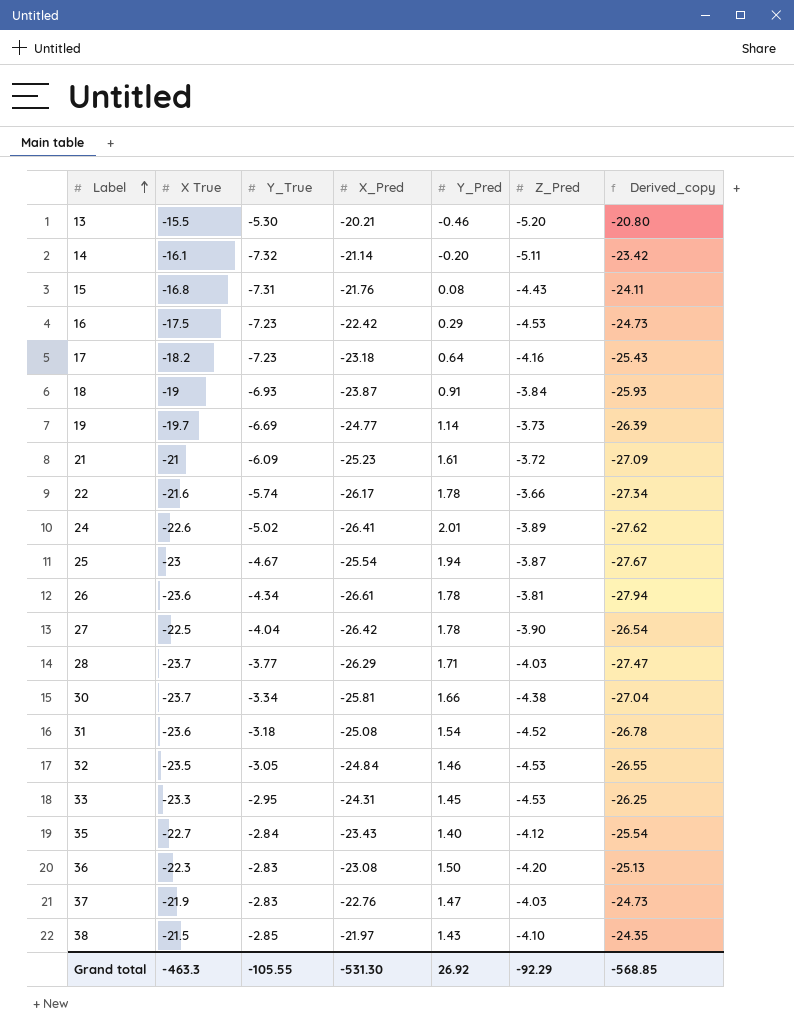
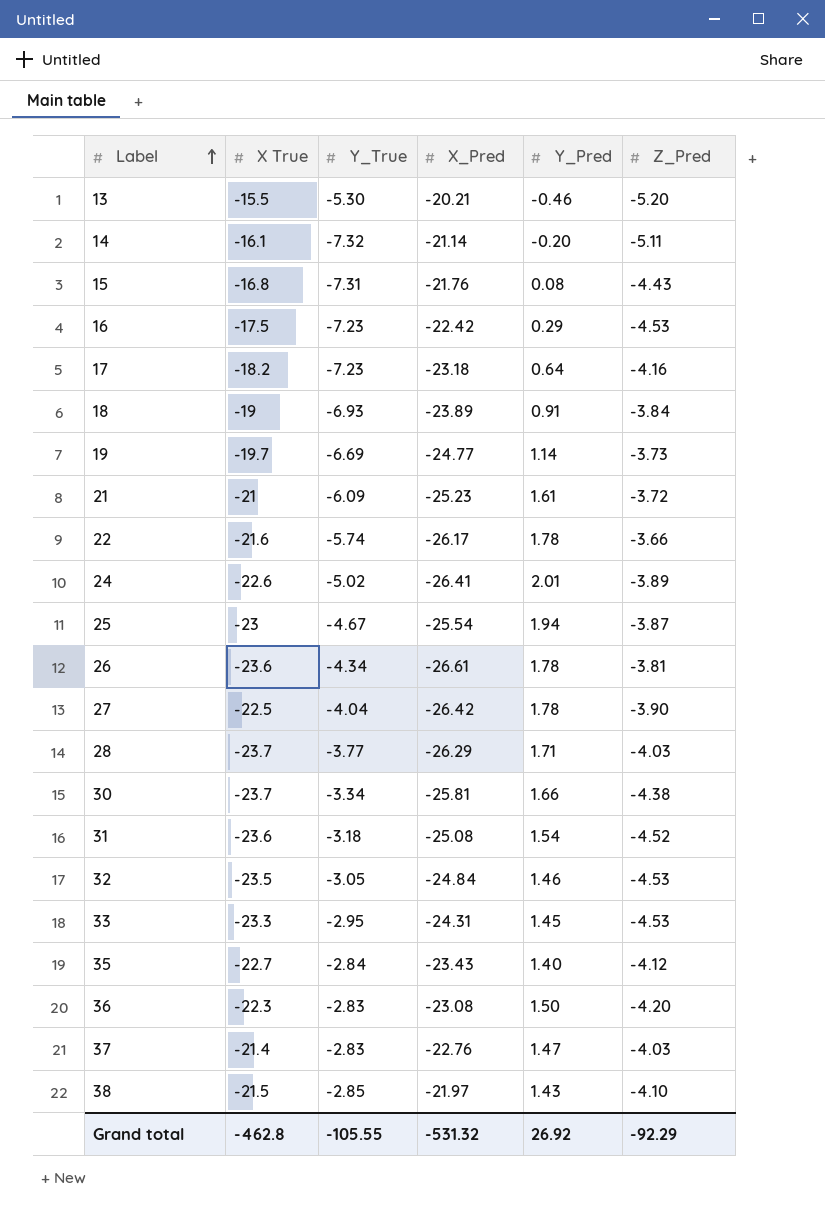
column Derived_copy | formula: [X True] + [Y_True] -> none
18 | X_Pred: -23.87 -> -23.89
37 | X True: -21.9 -> -21.4
Grand total | X True: -463.3 -> -462.8
Grand total | X_Pred: -531.30 -> -531.32

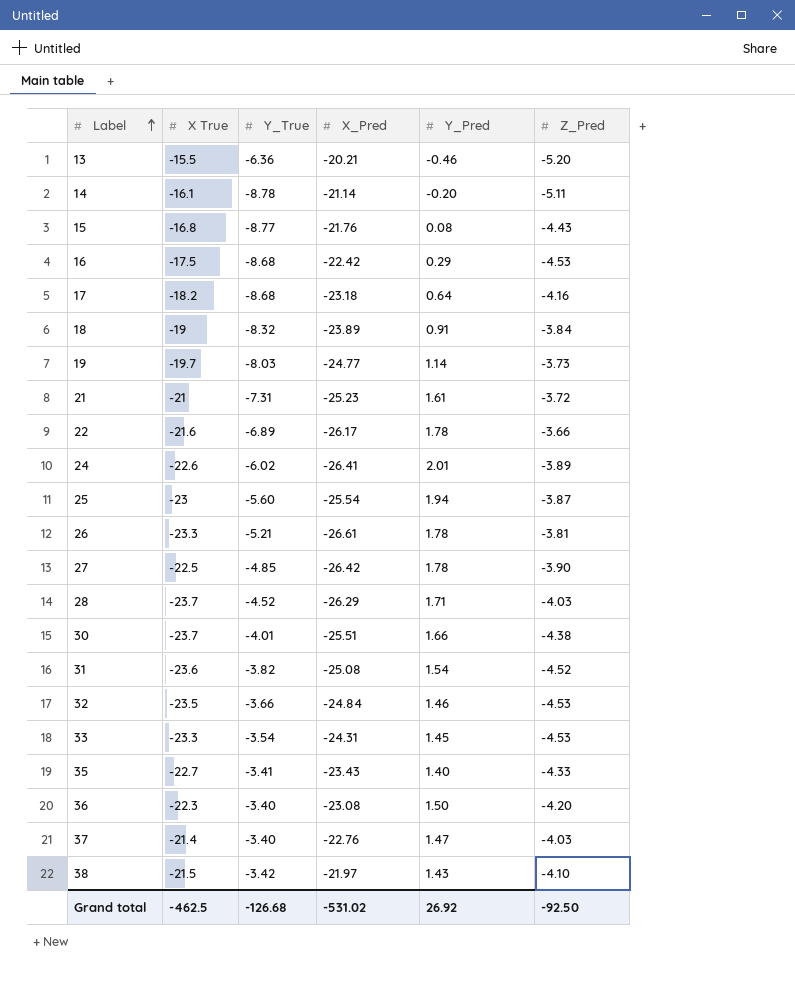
13 | Y_True: -5.30 -> -6.36
14 | Y_True: -7.32 -> -8.78
15 | Y_True: -7.31 -> -8.77
16 | Y_True: -7.23 -> -8.68
17 | Y_True: -7.23 -> -8.68
18 | Y_True: -6.93 -> -8.32
19 | Y_True: -6.69 -> -8.03
21 | Y_True: -6.09 -> -7.31
22 | Y_True: -5.74 -> -6.89
24 | Y_True: -5.02 -> -6.02
25 | Y_True: -4.67 -> -5.60
26 | X True: -23.6 -> -23.3
26 | Y_True: -4.34 -> -5.21
27 | Y_True: -4.04 -> -4.85
28 | Y_True: -3.77 -> -4.52
30 | Y_True: -3.34 -> -4.01
30 | X_Pred: -25.81 -> -25.51
31 | Y_True: -3.18 -> -3.82
32 | Y_True: -3.05 -> -3.66
33 | Y_True: -2.95 -> -3.54
35 | Y_True: -2.84 -> -3.41
35 | Z_Pred: -4.12 -> -4.33
36 | Y_True: -2.83 -> -3.40
37 | Y_True: -2.83 -> -3.40
38 | Y_True: -2.85 -> -3.42
Grand total | X True: -462.8 -> -462.5
Grand total | Y_True: -105.55 -> -126.68
Grand total | X_Pred: -531.32 -> -531.02
Grand total | Z_Pred: -92.29 -> -92.50

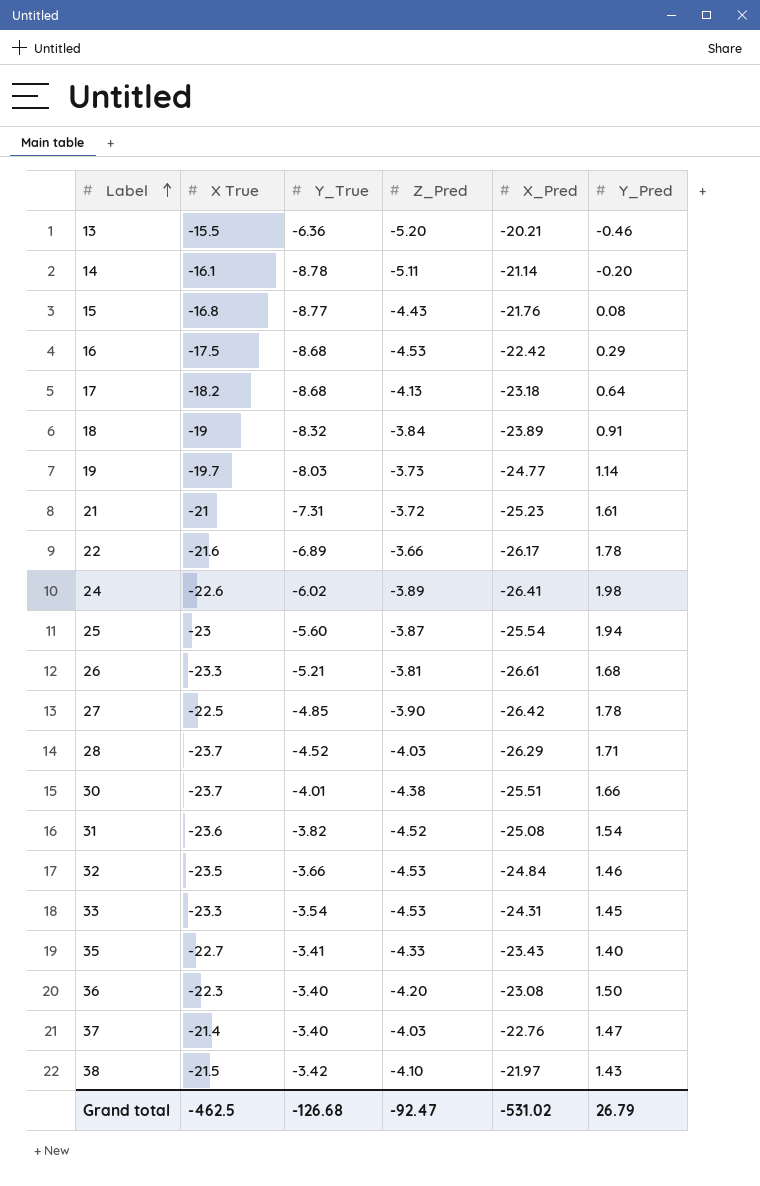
column Z_Pred | position: 6 -> 4
17 | Z_Pred: -4.16 -> -4.13
24 | Y_Pred: 2.01 -> 1.98
26 | Y_Pred: 1.78 -> 1.68
Grand total | Z_Pred: -92.50 -> -92.47
Grand total | Y_Pred: 26.92 -> 26.79

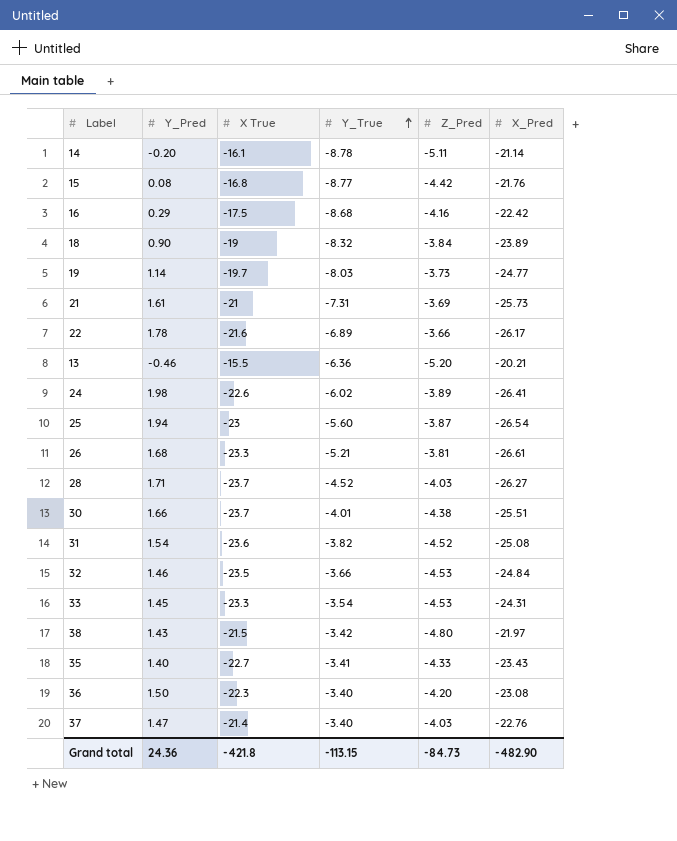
row order: Label ascending -> Y_True ascending
column Y_Pred | position: 6 -> 2
row 17: -18.2 | -8.68 | -4.13 | -23.18 | 0.64 -> none
row 27: -22.5 | -4.85 | -3.90 | -26.42 | 1.78 -> none
15 | Z_Pred: -4.43 -> -4.42
16 | Z_Pred: -4.53 -> -4.16
18 | Y_Pred: 0.91 -> 0.90
21 | Z_Pred: -3.72 -> -3.69
21 | X_Pred: -25.23 -> -25.73
25 | X_Pred: -25.54 -> -26.54
28 | X_Pred: -26.29 -> -26.27
38 | Z_Pred: -4.10 -> -4.80
Grand total | Y_Pred: 26.79 -> 24.36
Grand total | X True: -462.5 -> -421.8
Grand total | Y_True: -126.68 -> -113.15
Grand total | Z_Pred: -92.47 -> -84.73
Grand total | X_Pred: -531.02 -> -482.90

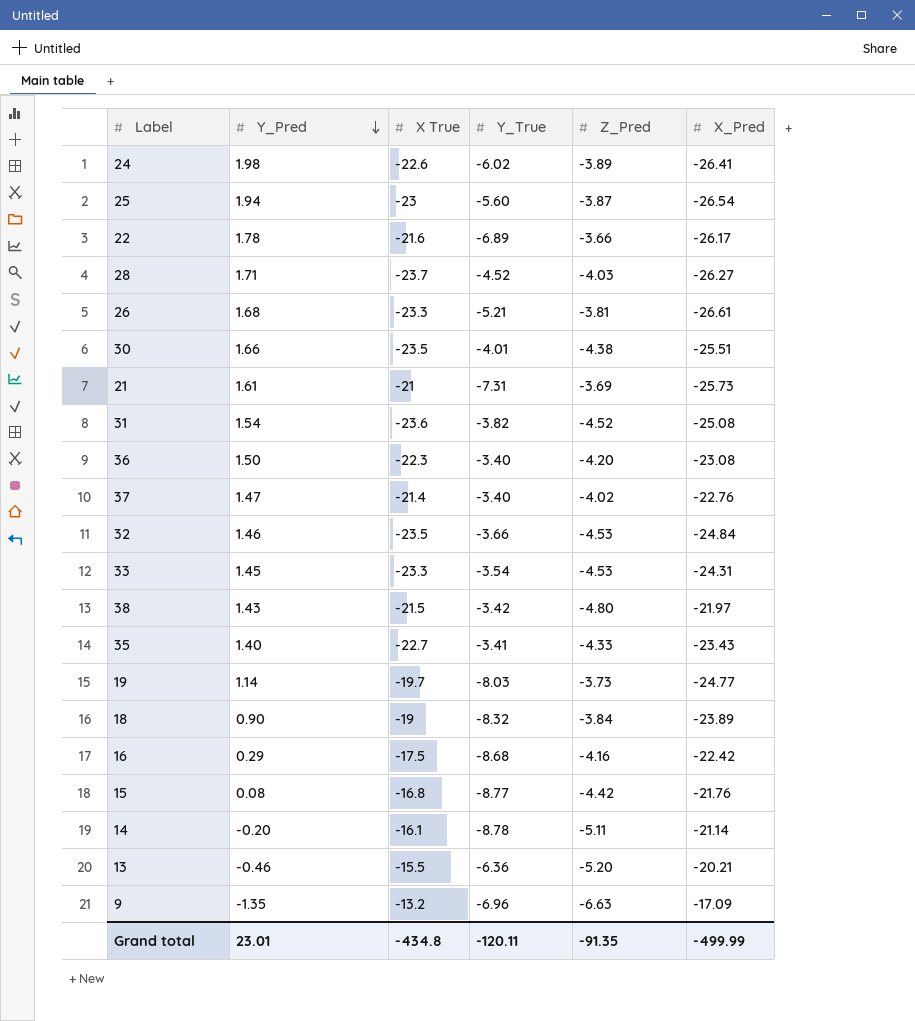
row order: Y_True ascending -> Y_Pred descending
30 | X True: -23.7 -> -23.5
37 | Z_Pred: -4.03 -> -4.02
row 9: none -> -1.35 | -13.2 | -6.96 | -6.63 | -17.09
Grand total | Y_Pred: 24.36 -> 23.01
Grand total | X True: -421.8 -> -434.8
Grand total | Y_True: -113.15 -> -120.11
Grand total | Z_Pred: -84.73 -> -91.35
Grand total | X_Pred: -482.90 -> -499.99

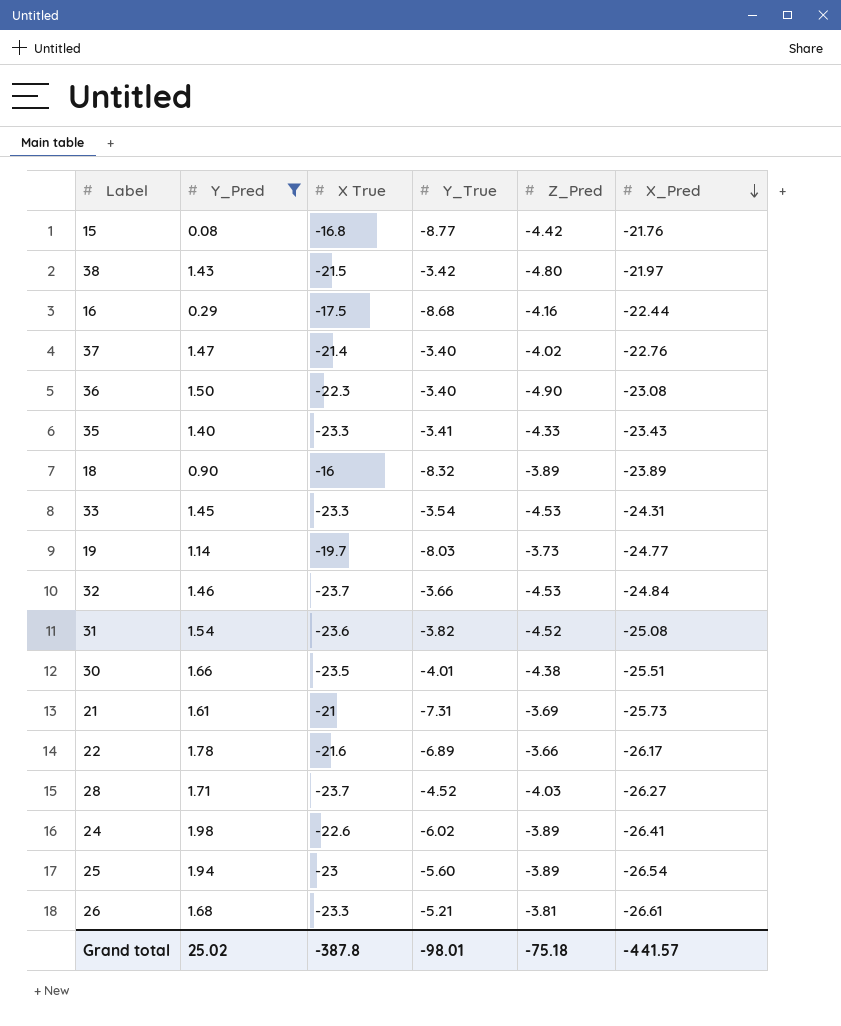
filter: none -> Y_Pred >= 0.08
row order: Y_Pred descending -> X_Pred descending
16 | X_Pred: -22.42 -> -22.44
36 | Z_Pred: -4.20 -> -4.90
35 | X True: -22.7 -> -23.3
18 | X True: -19 -> -16
18 | Z_Pred: -3.84 -> -3.89
32 | X True: -23.5 -> -23.7
25 | Z_Pred: -3.87 -> -3.89
Grand total | Y_Pred: 23.01 -> 25.02
Grand total | X True: -434.8 -> -387.8
Grand total | Y_True: -120.11 -> -98.01
Grand total | Z_Pred: -91.35 -> -75.18
Grand total | X_Pred: -499.99 -> -441.57

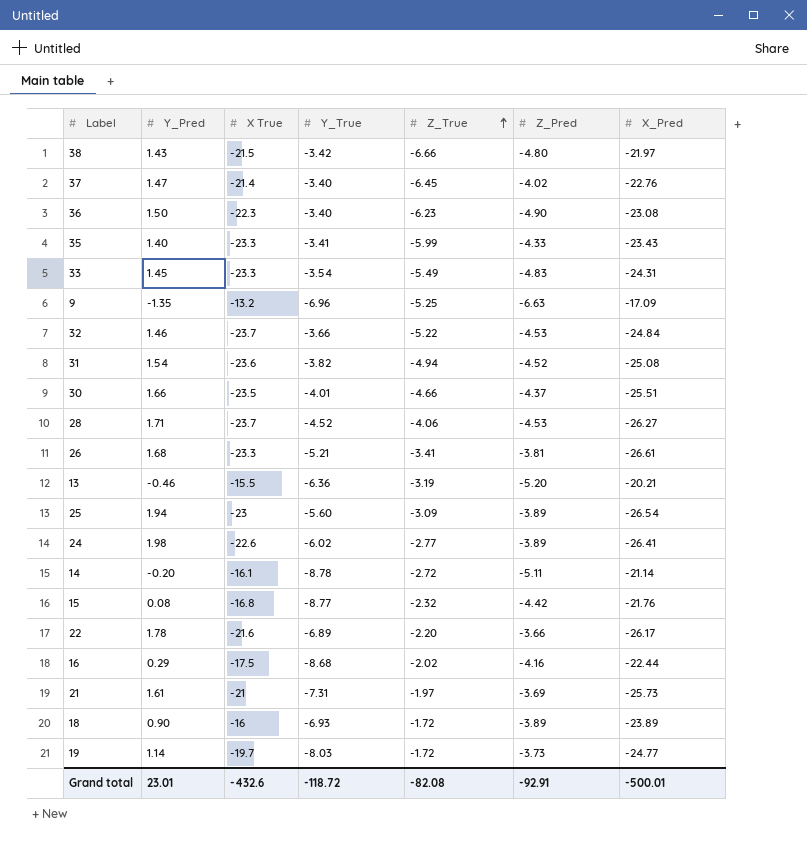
filter: Y_Pred >= 0.08 -> none
row order: X_Pred descending -> Z_True ascending
column Z_True | position: none -> 5
33 | Z_Pred: -4.53 -> -4.83
30 | Z_Pred: -4.38 -> -4.37
28 | Z_Pred: -4.03 -> -4.53
18 | Y_True: -8.32 -> -6.93
Grand total | Y_Pred: 25.02 -> 23.01
Grand total | X True: -387.8 -> -432.6
Grand total | Y_True: -98.01 -> -118.72
Grand total | Z_Pred: -75.18 -> -92.91
Grand total | X_Pred: -441.57 -> -500.01

